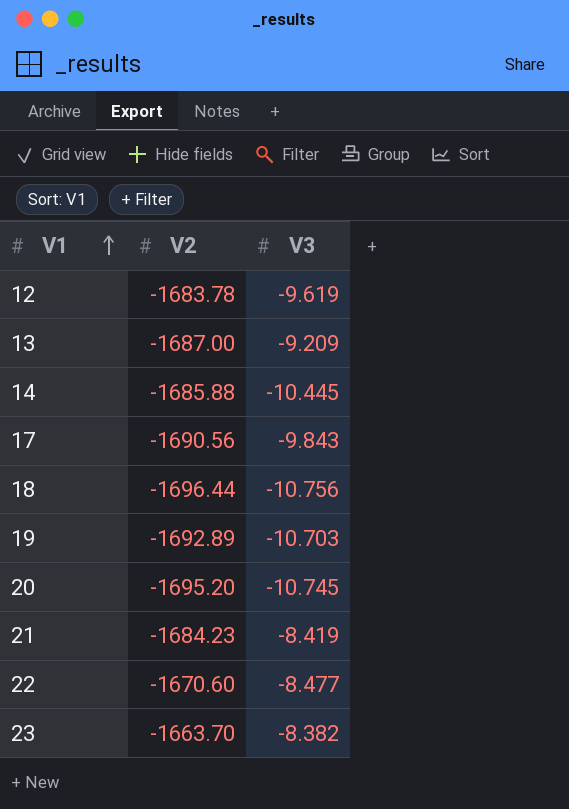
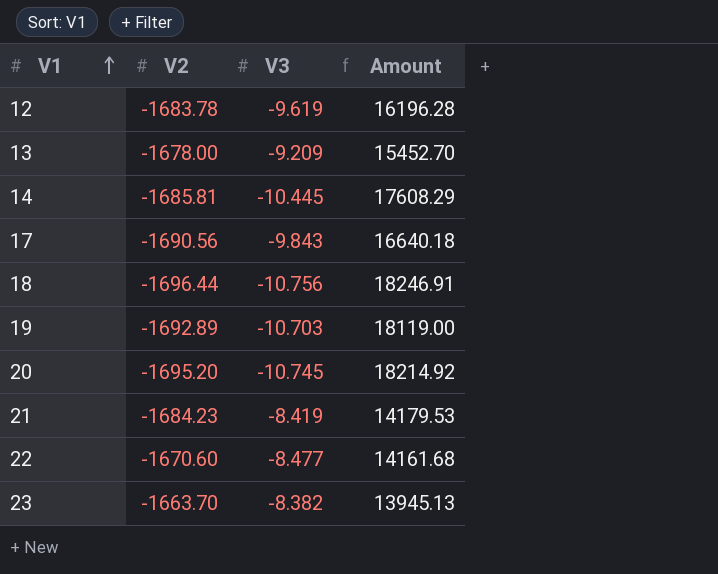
column Amount | formula: none -> [V2] * [V3]
13 | V2: -1687.00 -> -1678.00
14 | V2: -1685.88 -> -1685.81

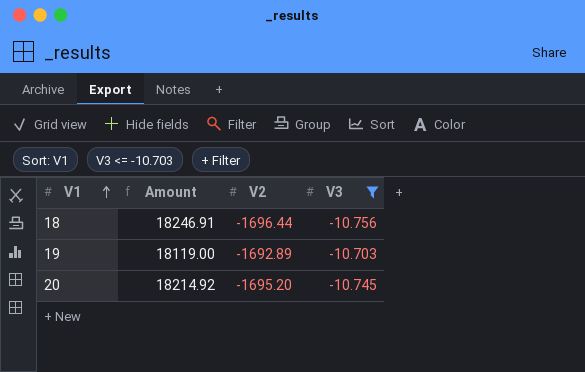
filter: none -> V3 <= -10.703
column Amount | position: 4 -> 2

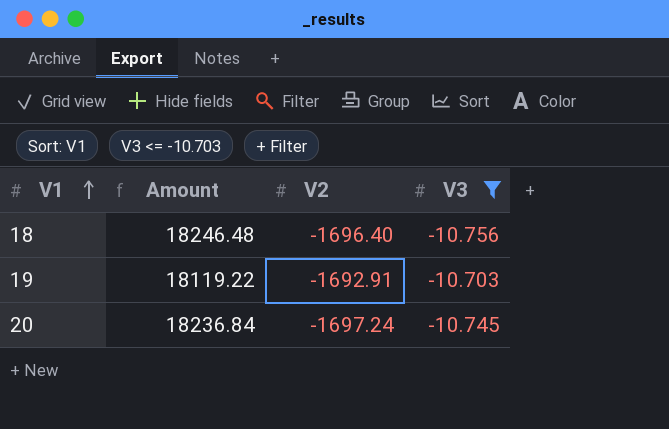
18 | Amount: 18246.91 -> 18246.48
18 | V2: -1696.44 -> -1696.40
19 | Amount: 18119.00 -> 18119.22
19 | V2: -1692.89 -> -1692.91
20 | Amount: 18214.92 -> 18236.84
20 | V2: -1695.20 -> -1697.24

